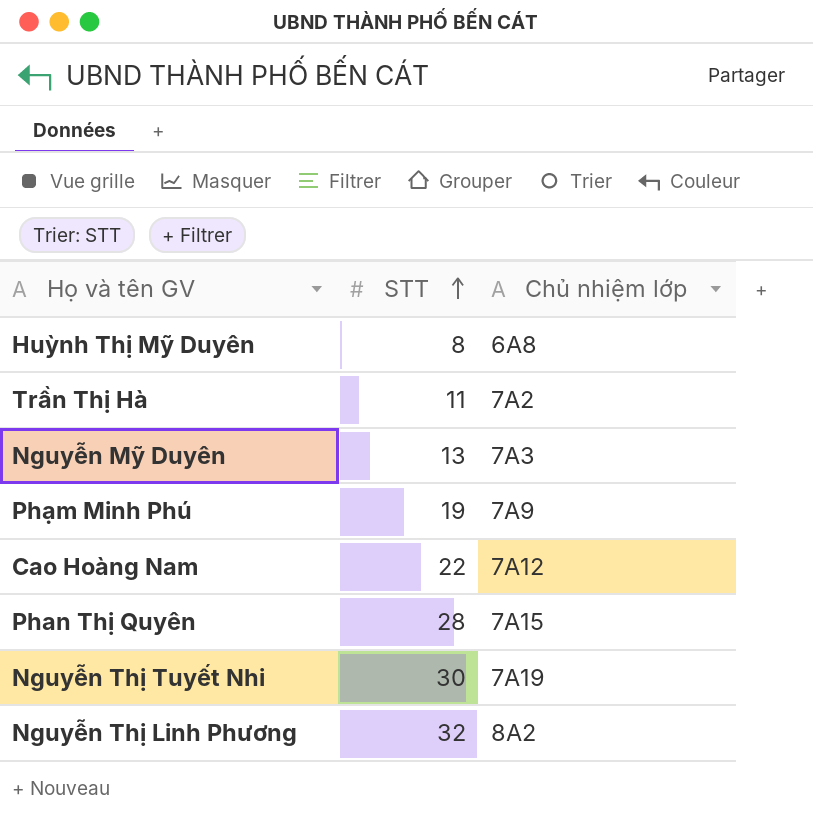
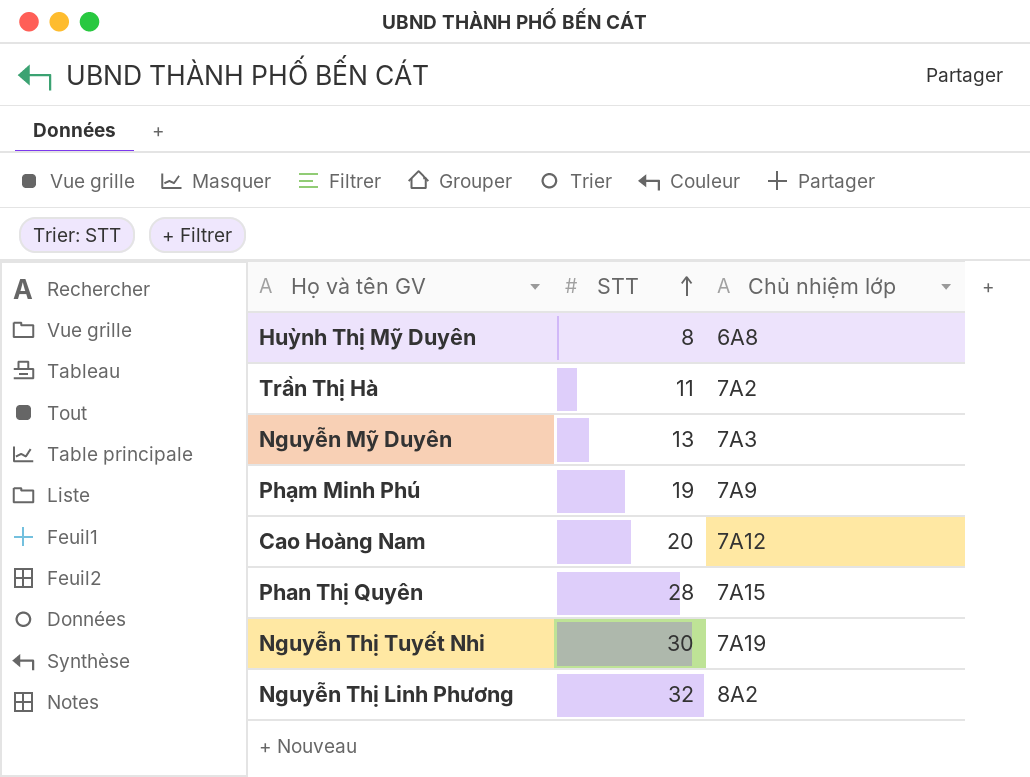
Cao Hoàng Nam | STT: 22 -> 20

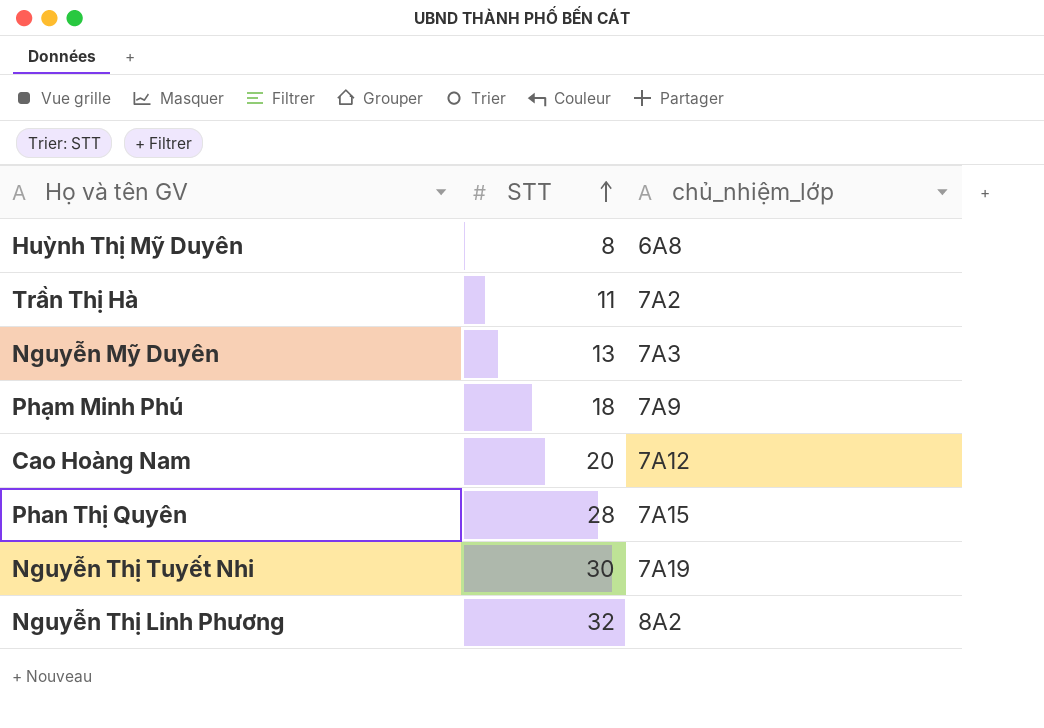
column name: Chủ nhiệm lớp -> chủ_nhiệm_lớp
Phạm Minh Phú | STT: 19 -> 18

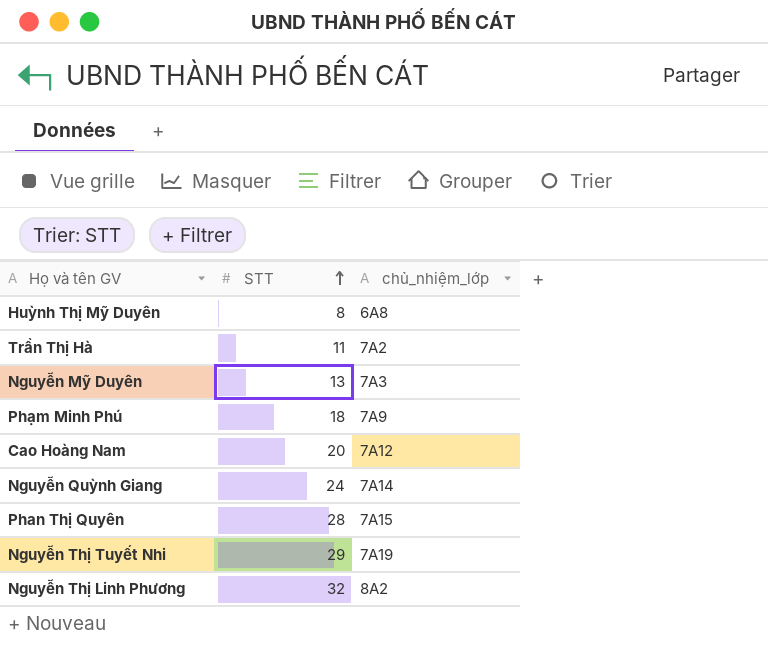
row Nguyễn Quỳnh Giang: none -> 24 | 7A14
Nguyễn Thị Tuyết Nhi | STT: 30 -> 29

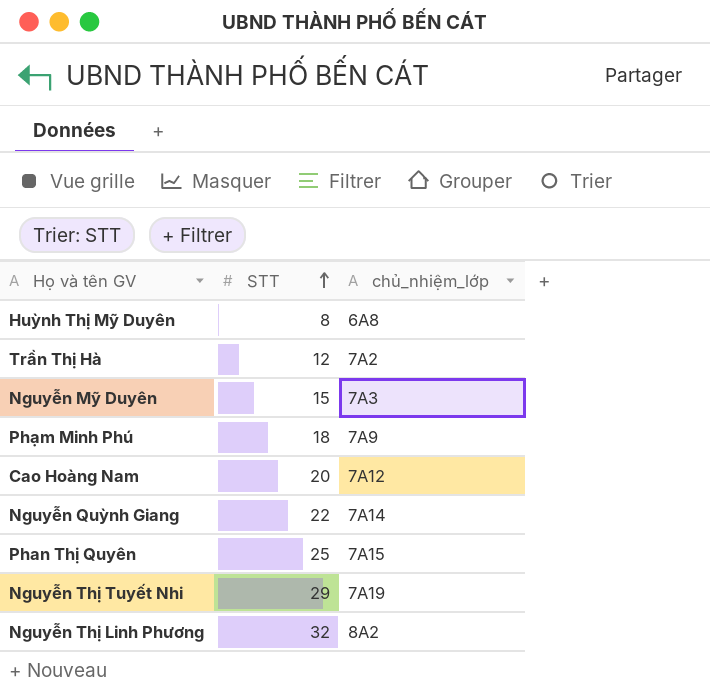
Trần Thị Hà | STT: 11 -> 12
Nguyễn Mỹ Duyên | STT: 13 -> 15
Nguyễn Quỳnh Giang | STT: 24 -> 22
Phan Thị Quyên | STT: 28 -> 25

